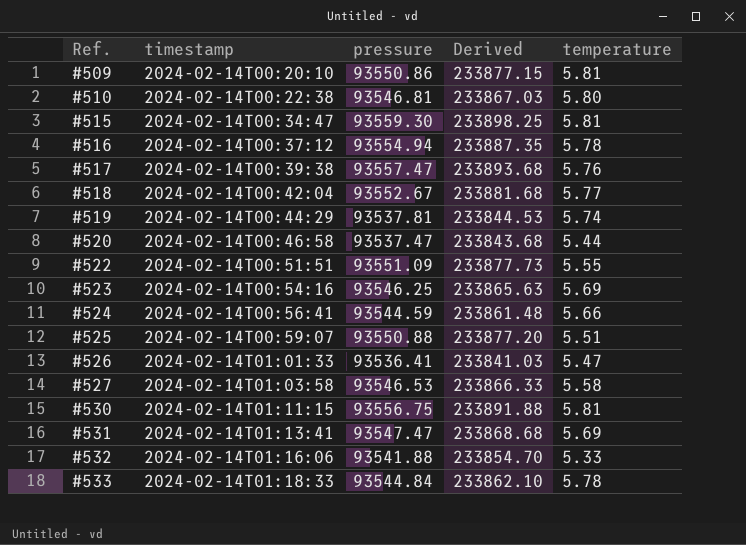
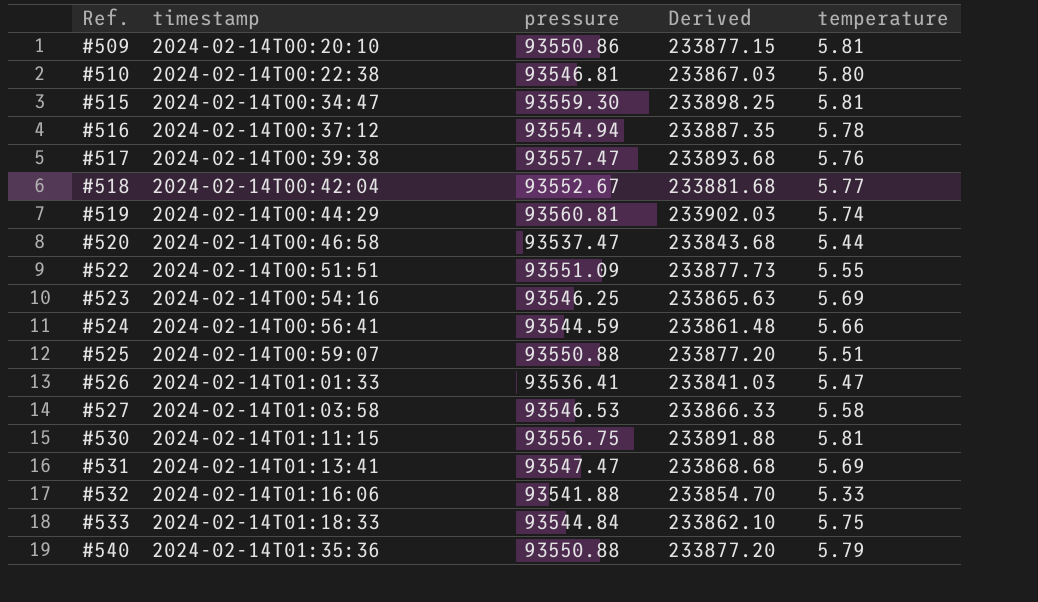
#519 | pressure: 93537.81 -> 93560.81
#519 | Derived: 233844.53 -> 233902.03
#533 | temperature: 5.78 -> 5.75
row #540: none -> 2024-02-14T01:35:36 | 93550.88 | 233877.20 | 5.79

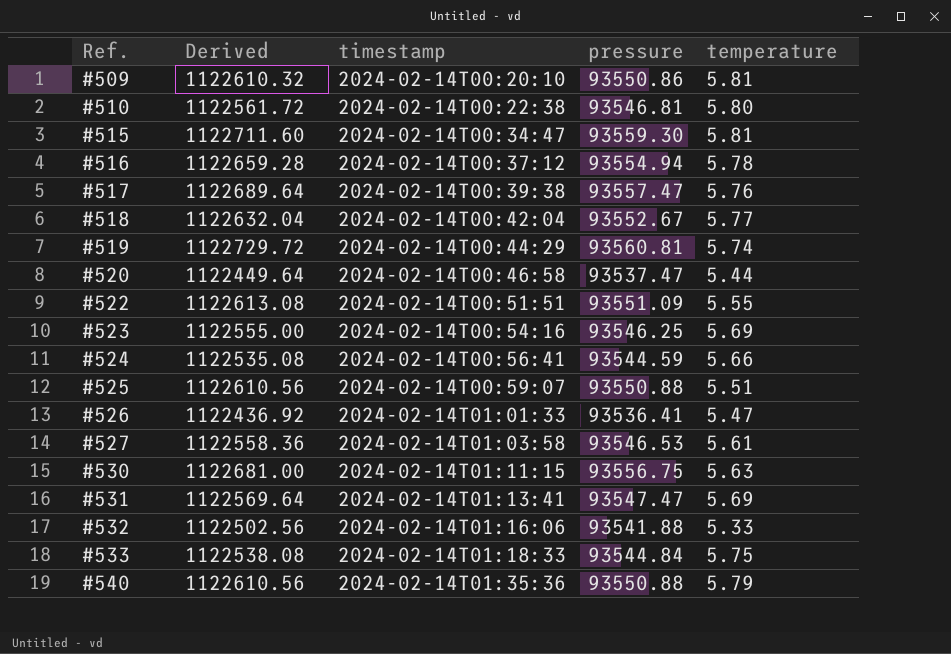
column Derived | formula: [pressure] * 2.5 -> [pressure] * 12
column Derived | position: 4 -> 2
#527 | temperature: 5.58 -> 5.61
#530 | temperature: 5.81 -> 5.63

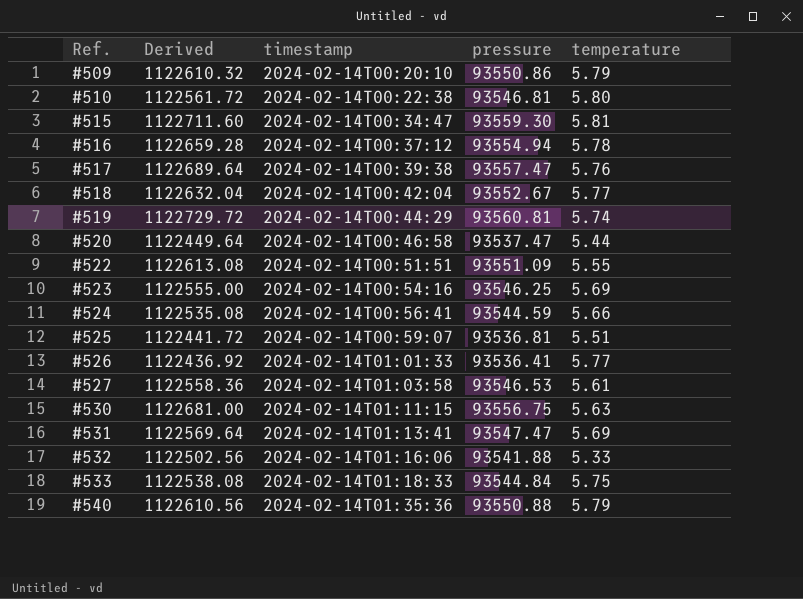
#509 | temperature: 5.81 -> 5.79
#525 | Derived: 1122610.56 -> 1122441.72
#525 | pressure: 93550.88 -> 93536.81
#526 | temperature: 5.47 -> 5.77

